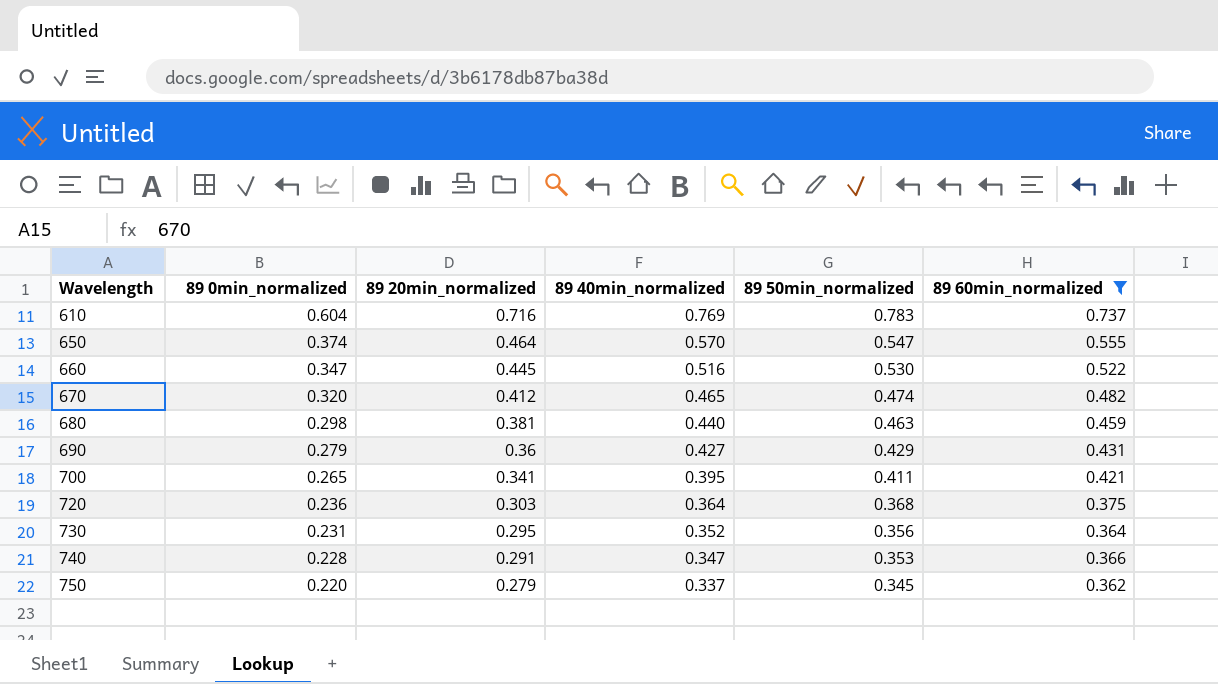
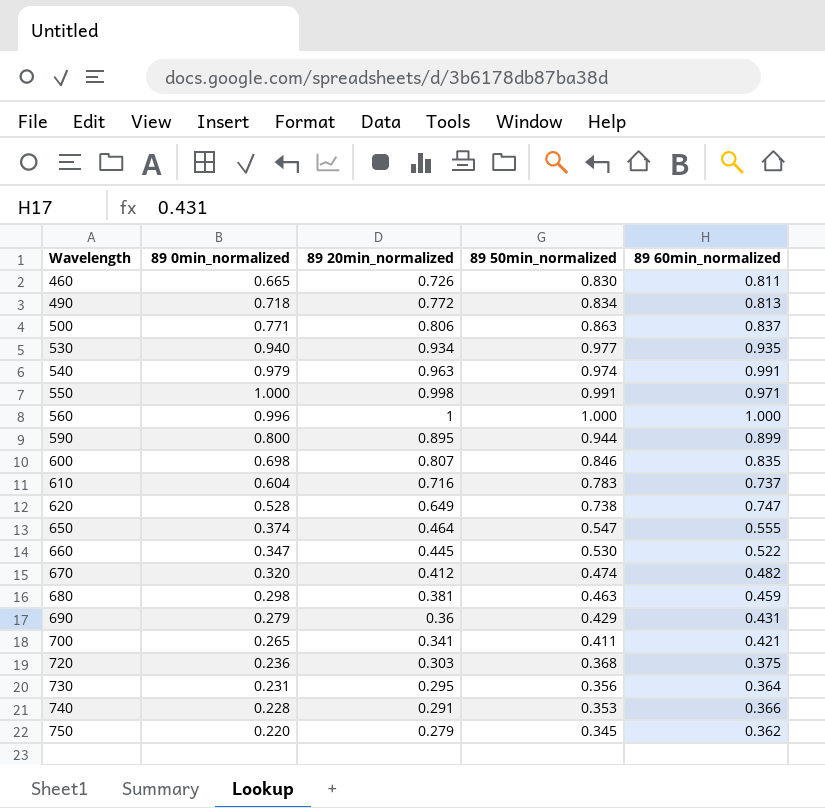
filter: 89 60min_normalized <= 0.737 -> none
column 89 40min_normalized | position: 4 -> none

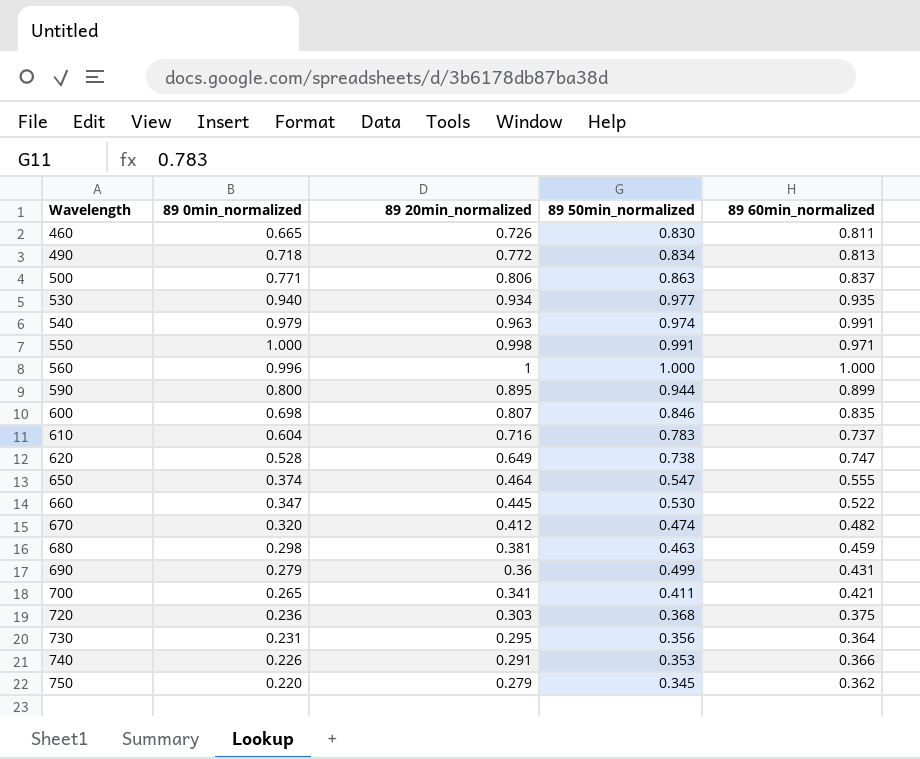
690 | 89 50min_normalized: 0.429 -> 0.499
740 | 89 0min_normalized: 0.228 -> 0.226

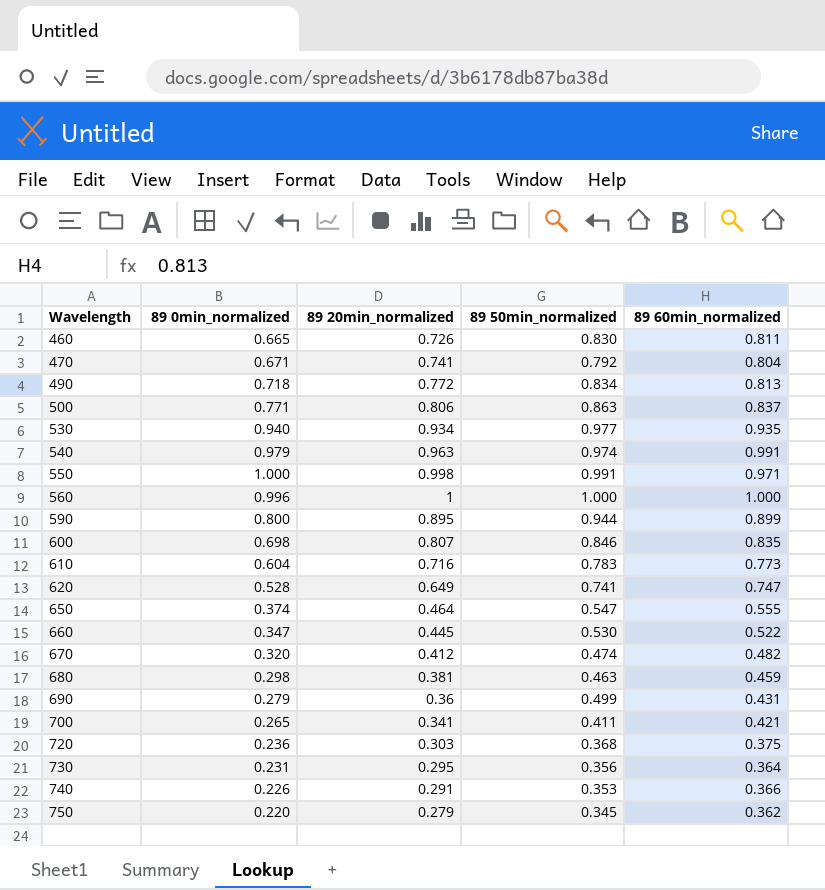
row 470: none -> 0.671 | 0.741 | 0.792 | 0.804
610 | 89 60min_normalized: 0.737 -> 0.773
620 | 89 50min_normalized: 0.738 -> 0.741

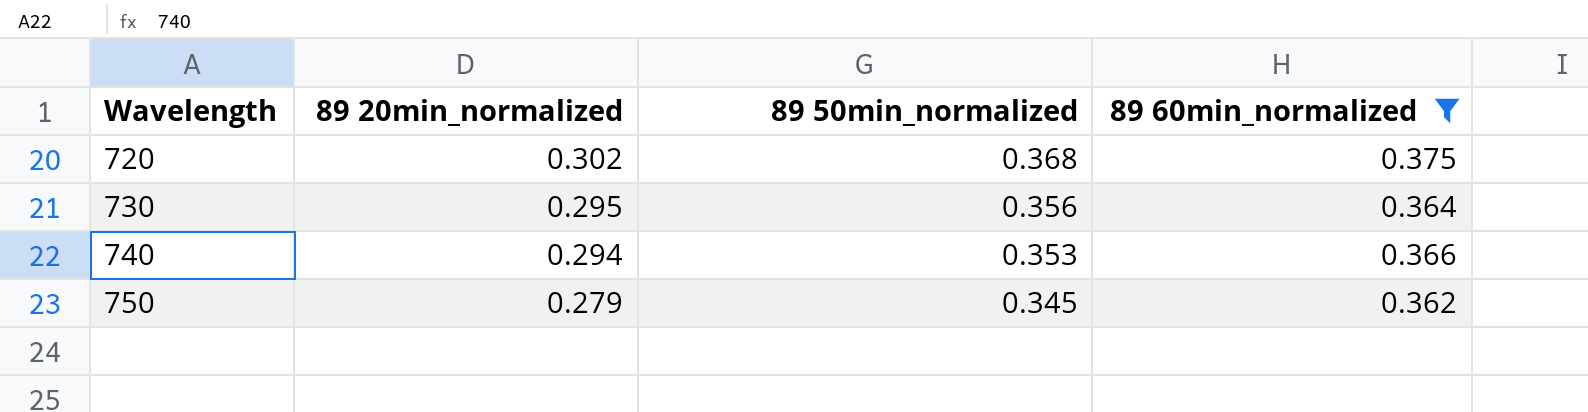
filter: none -> 89 60min_normalized <= 0.375
column 89 0min_normalized | position: 2 -> none
720 | 89 20min_normalized: 0.303 -> 0.302
740 | 89 20min_normalized: 0.291 -> 0.294

